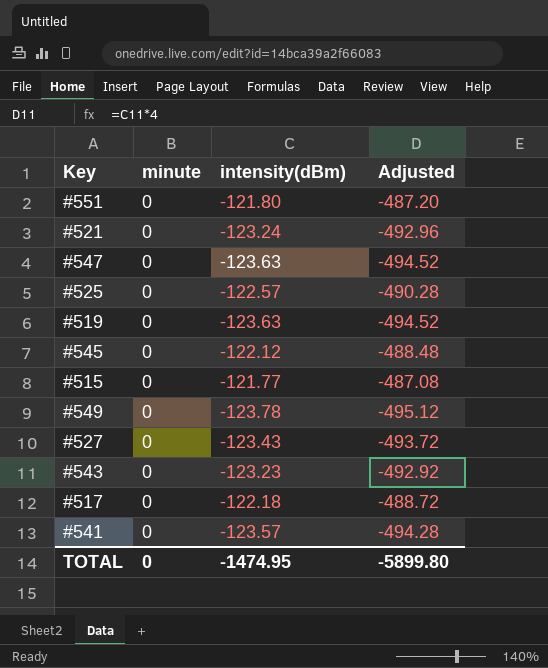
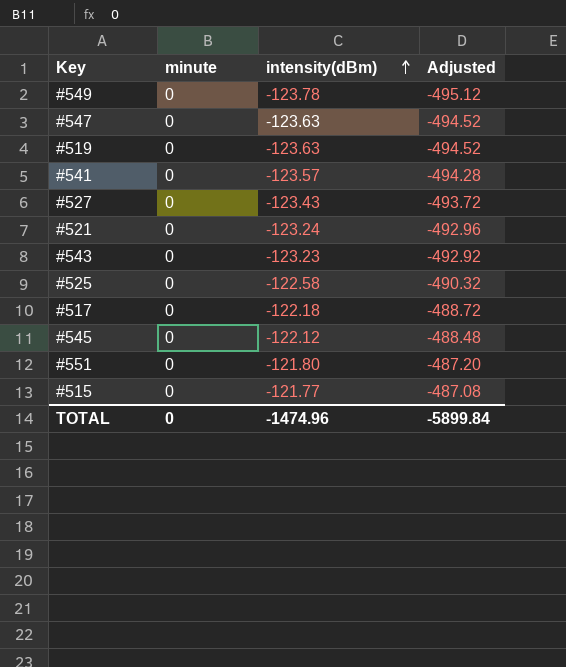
row order: none -> intensity(dBm) ascending
#525 | intensity(dBm): -122.57 -> -122.58
#525 | Adjusted: -490.28 -> -490.32
TOTAL | intensity(dBm): -1474.95 -> -1474.96
TOTAL | Adjusted: -5899.80 -> -5899.84

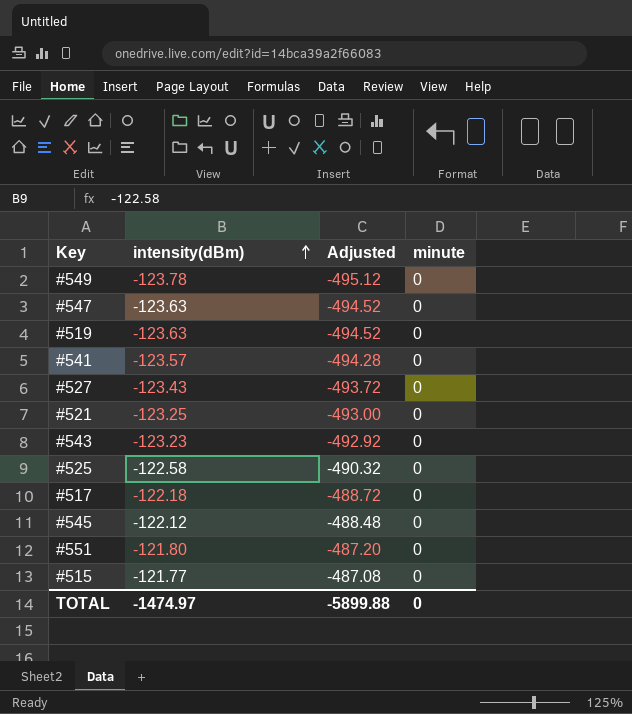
column minute | position: 2 -> 4
#521 | intensity(dBm): -123.24 -> -123.25
#521 | Adjusted: -492.96 -> -493.00
TOTAL | intensity(dBm): -1474.96 -> -1474.97
TOTAL | Adjusted: -5899.84 -> -5899.88

